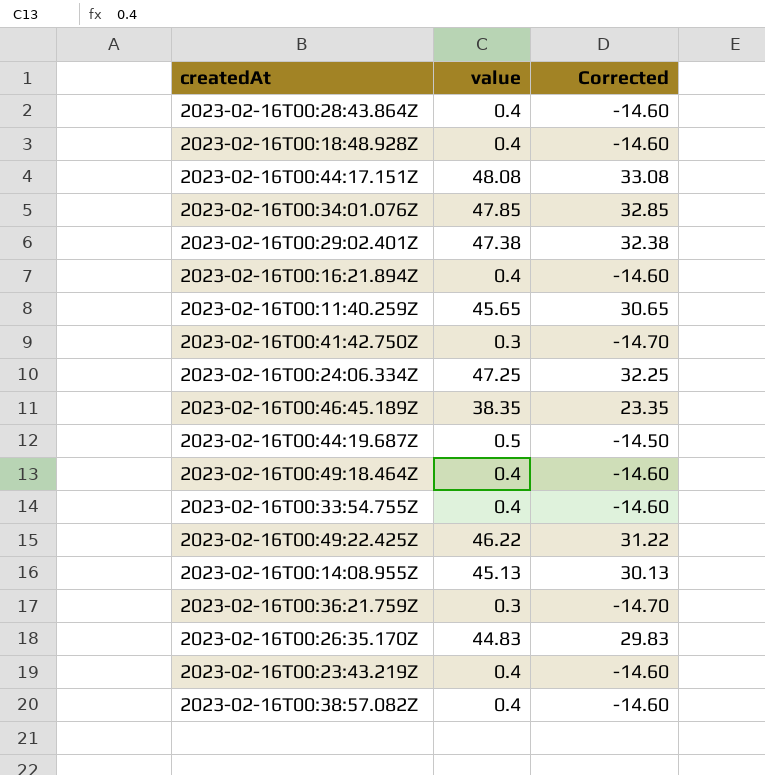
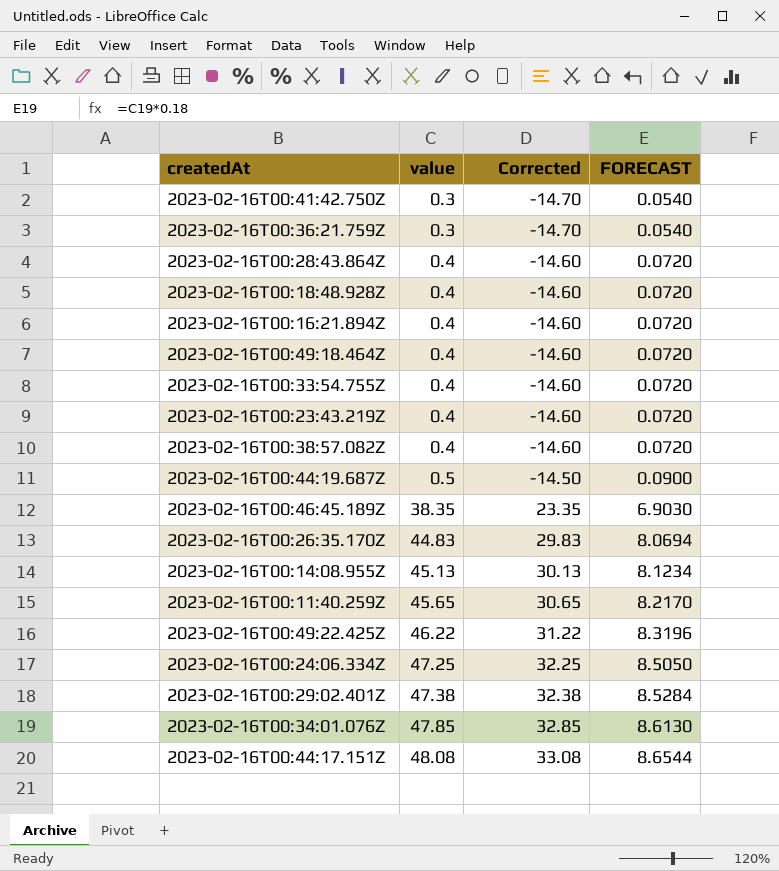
row order: none -> value ascending
column FORECAST | formula: none -> [value] * 0.18

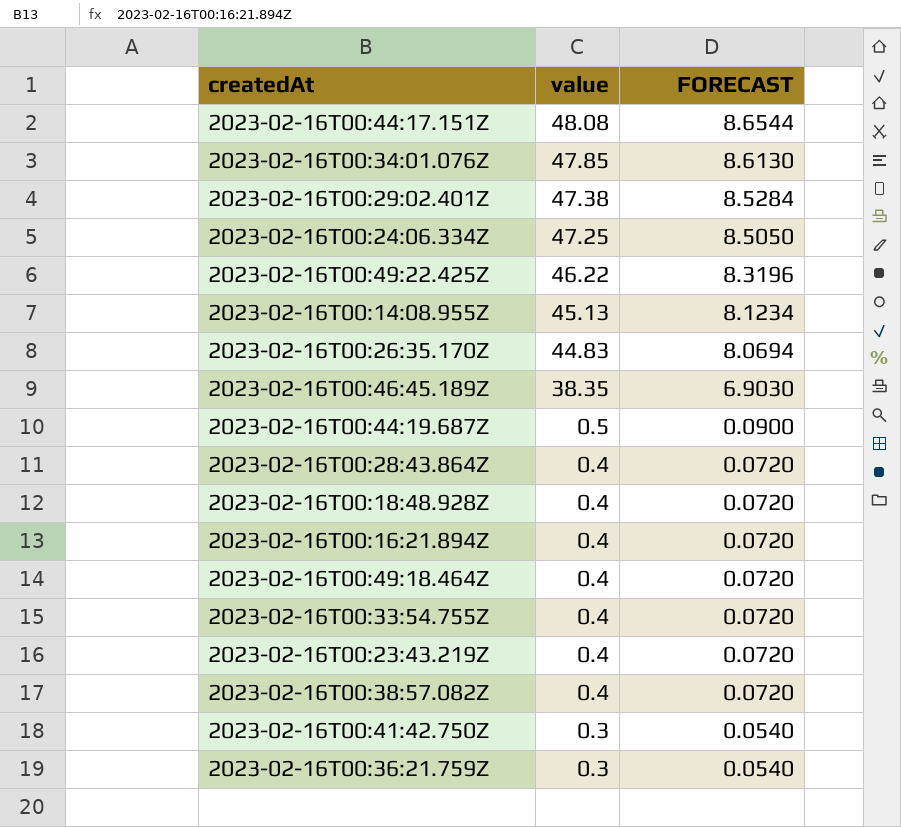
row order: value ascending -> value descending
column Corrected | formula: [value] - 15 -> none
row 2023-02-16T00:11:40.259Z: 45.65 | 30.65 | 8.2170 -> none

